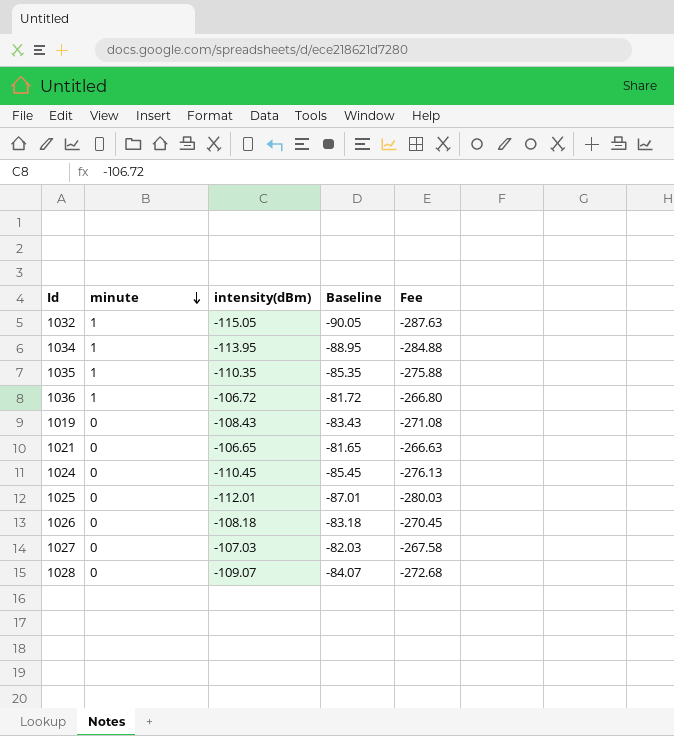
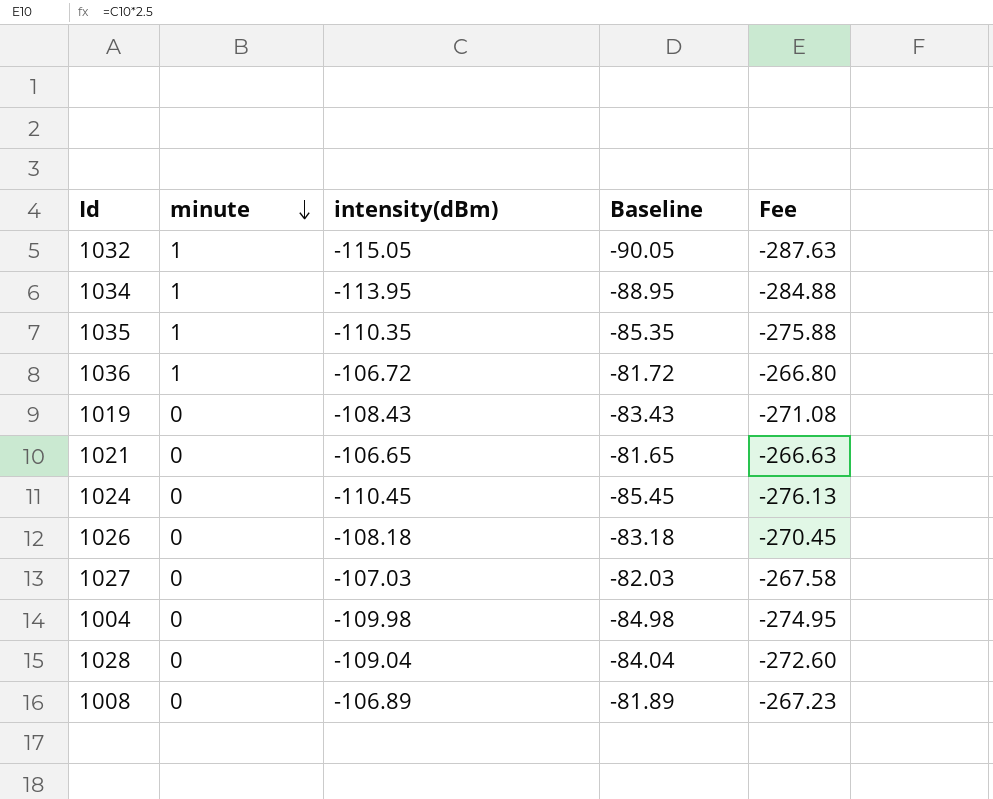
row 1025: 0 | -112.01 | -87.01 | -280.03 -> none
row 1004: none -> 0 | -109.98 | -84.98 | -274.95
1028 | intensity(dBm): -109.07 -> -109.04
1028 | Baseline: -84.07 -> -84.04
1028 | Fee: -272.68 -> -272.60
row 1008: none -> 0 | -106.89 | -81.89 | -267.23

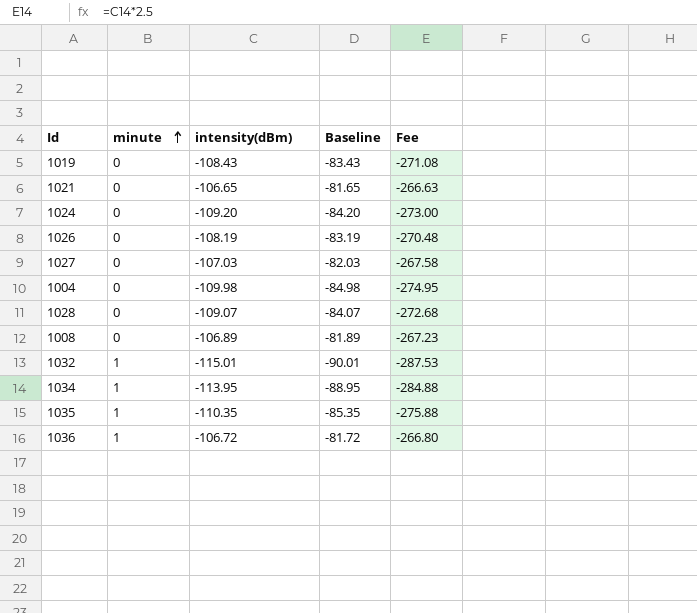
row order: minute descending -> minute ascending
1024 | intensity(dBm): -110.45 -> -109.20
1024 | Baseline: -85.45 -> -84.20
1024 | Fee: -276.13 -> -273.00
1026 | intensity(dBm): -108.18 -> -108.19
1026 | Baseline: -83.18 -> -83.19
1026 | Fee: -270.45 -> -270.48
1028 | intensity(dBm): -109.04 -> -109.07
1028 | Baseline: -84.04 -> -84.07
1028 | Fee: -272.60 -> -272.68
1032 | intensity(dBm): -115.05 -> -115.01
1032 | Baseline: -90.05 -> -90.01
1032 | Fee: -287.63 -> -287.53

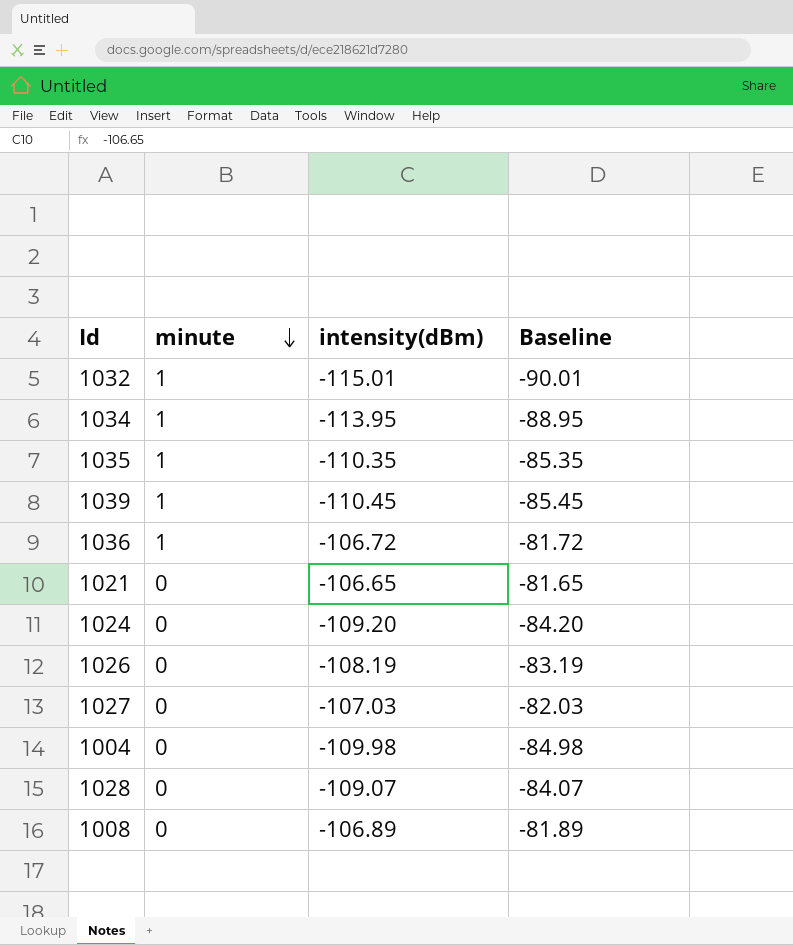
row order: minute ascending -> minute descending
column Fee | formula: [intensity(dBm)] * 2.5 -> none
row 1019: 0 | -108.43 | -83.43 | -271.08 -> none
row 1039: none -> 1 | -110.45 | -85.45

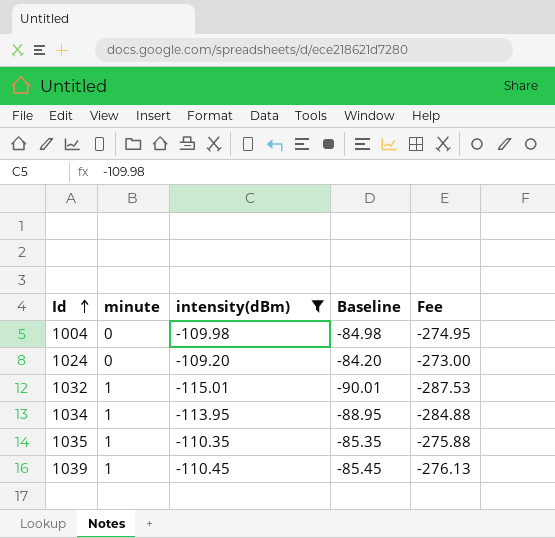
filter: none -> intensity(dBm) <= -109.20
row order: minute descending -> Id ascending
column Fee | formula: none -> [intensity(dBm)] * 2.5

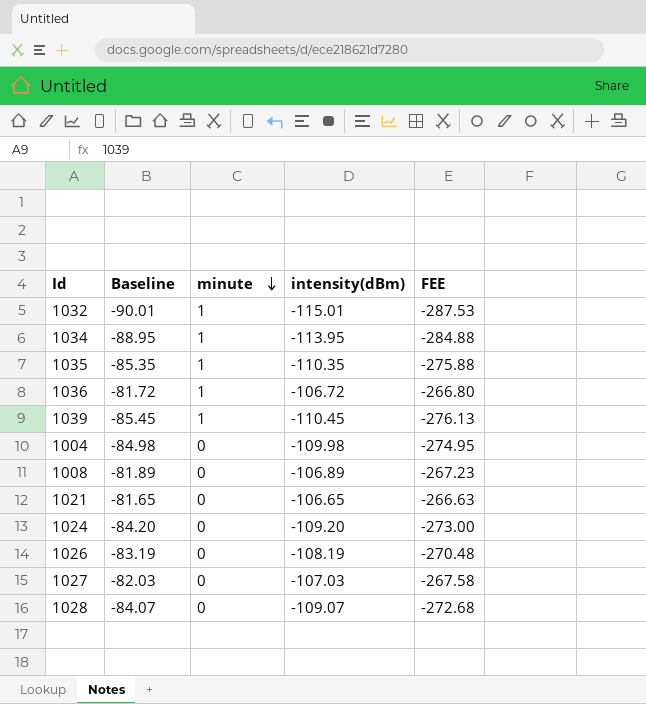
filter: intensity(dBm) <= -109.20 -> none
row order: Id ascending -> minute descending
column Baseline | position: 4 -> 2
column name: Fee -> FEE

